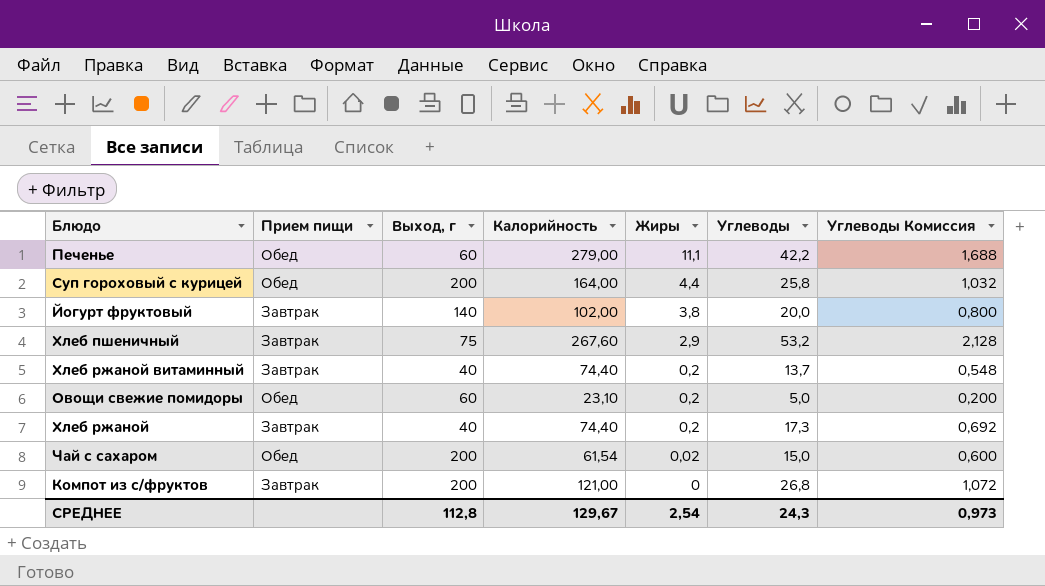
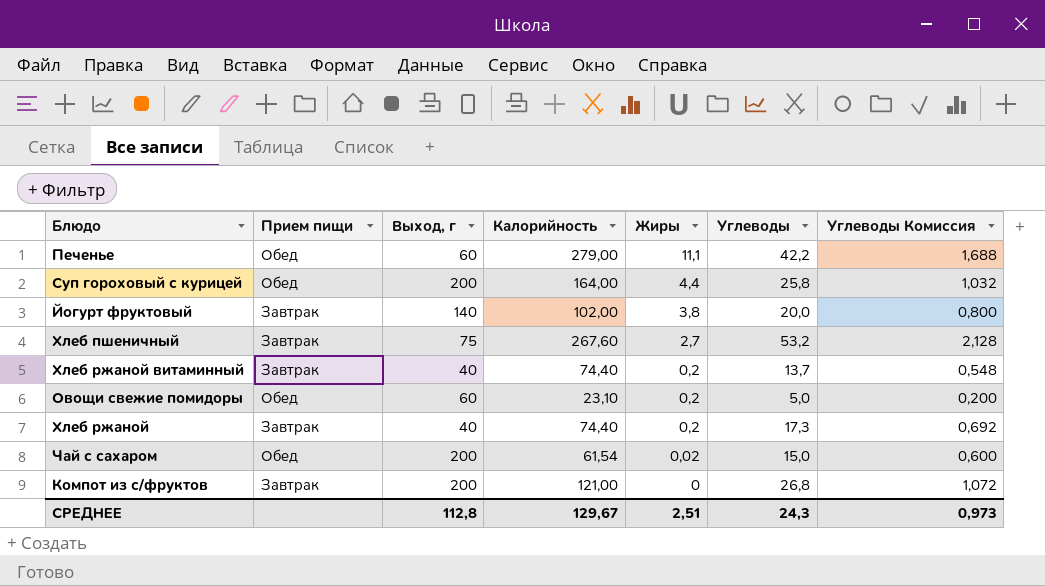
Хлеб пшеничный | Жиры: 2,9 -> 2,7
СРЕДНЕЕ | Жиры: 2,54 -> 2,51

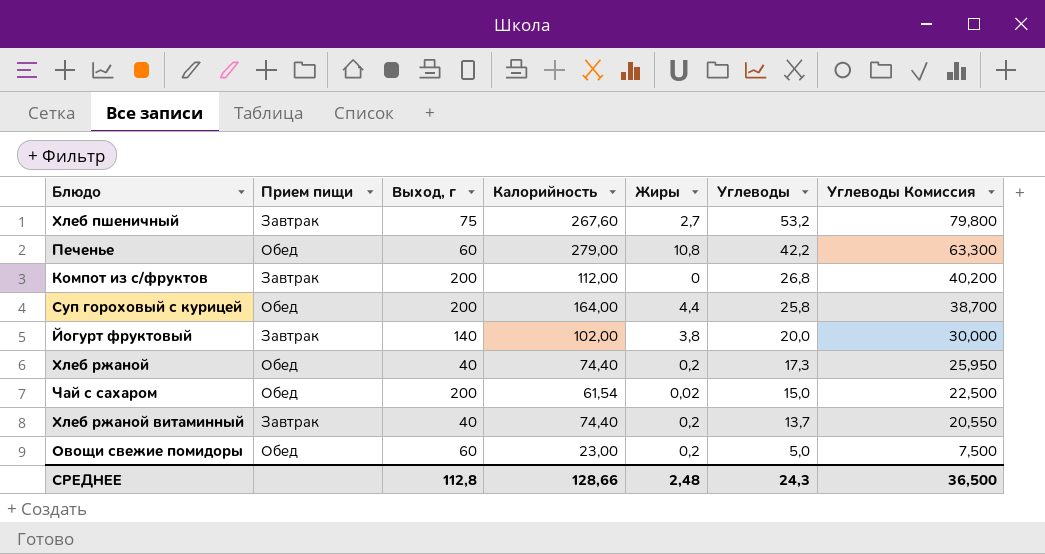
row order: Жиры descending -> Углеводы descending
column Углеводы Комиссия | formula: [Углеводы] * 0,04 -> [Углеводы] * 1,5
Печенье | Жиры: 11,1 -> 10,8
Компот из с/фруктов | Калорийность: 121,00 -> 112,00
Хлеб ржаной | Прием пищи: Завтрак -> Обед
Овощи свежие помидоры | Калорийность: 23,10 -> 23,00
СРЕДНЕЕ | Калорийность: 129,67 -> 128,66
СРЕДНЕЕ | Жиры: 2,51 -> 2,48
СРЕДНЕЕ | Углеводы Комиссия: 0,973 -> 36,500

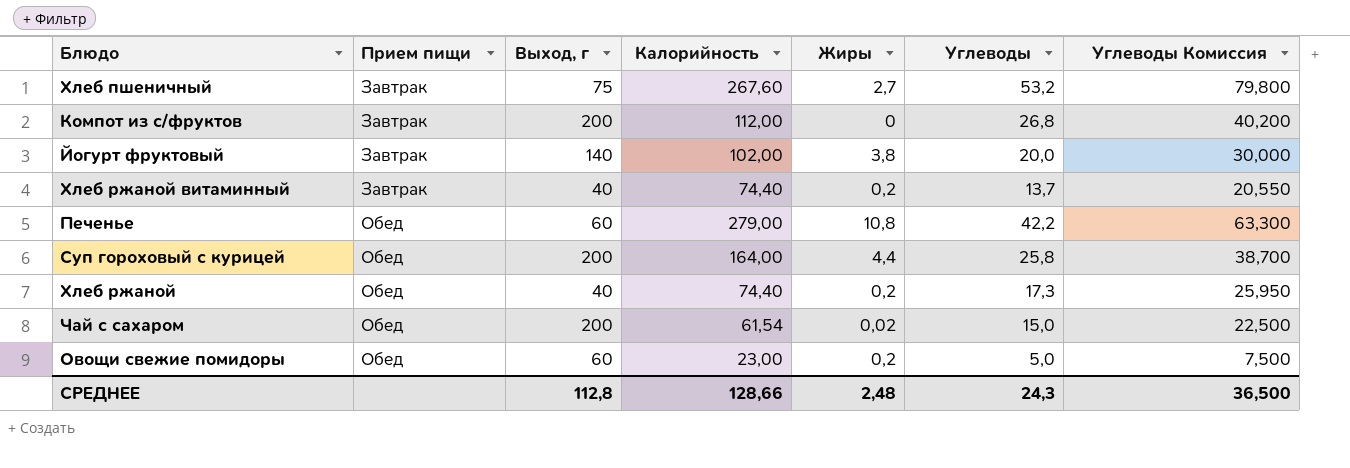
row order: Углеводы descending -> Прием пищи ascending

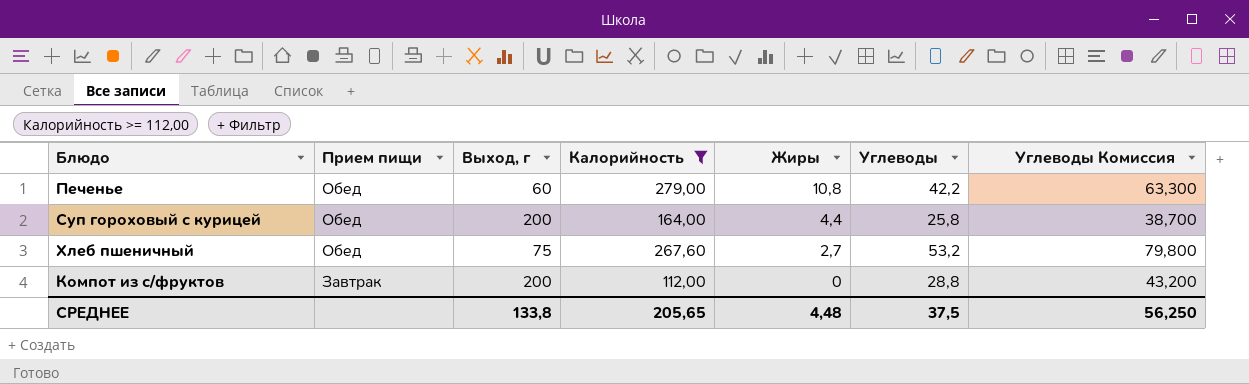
filter: none -> Калорийность >= 112,00
row order: Прием пищи ascending -> Прием пищи descending
Хлеб пшеничный | Прием пищи: Завтрак -> Обед
Компот из с/фруктов | Углеводы: 26,8 -> 28,8
Компот из с/фруктов | Углеводы Комиссия: 40,200 -> 43,200
СРЕДНЕЕ | Выход, г: 112,8 -> 133,8
СРЕДНЕЕ | Калорийность: 128,66 -> 205,65
СРЕДНЕЕ | Жиры: 2,48 -> 4,48
СРЕДНЕЕ | Углеводы: 24,3 -> 37,5
СРЕДНЕЕ | Углеводы Комиссия: 36,500 -> 56,250

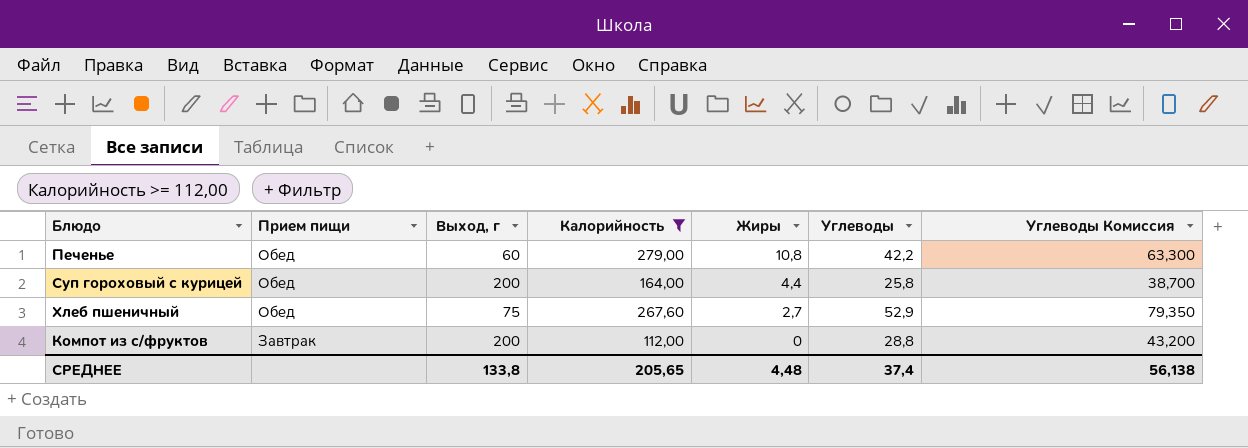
Хлеб пшеничный | Углеводы: 53,2 -> 52,9
Хлеб пшеничный | Углеводы Комиссия: 79,800 -> 79,350
СРЕДНЕЕ | Углеводы: 37,5 -> 37,4
СРЕДНЕЕ | Углеводы Комиссия: 56,250 -> 56,138

